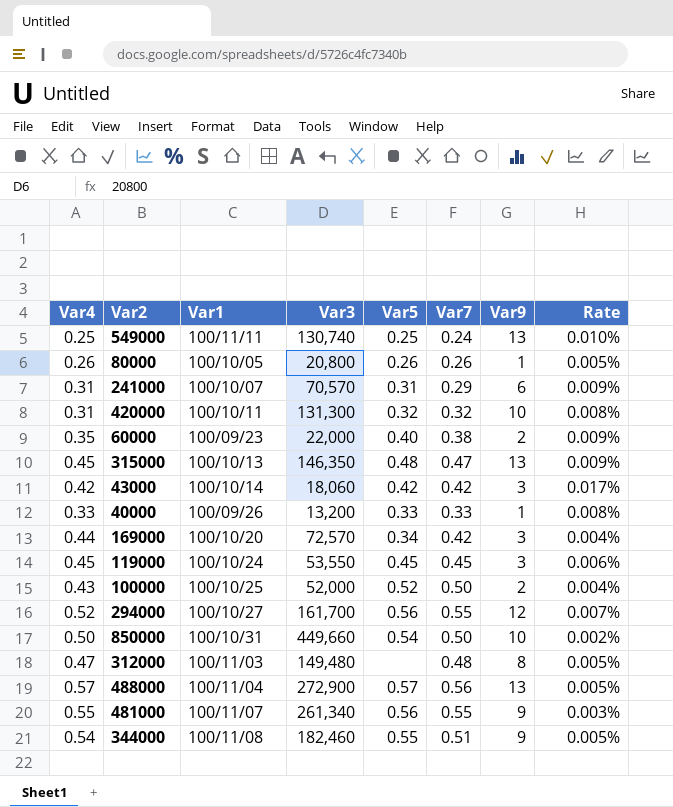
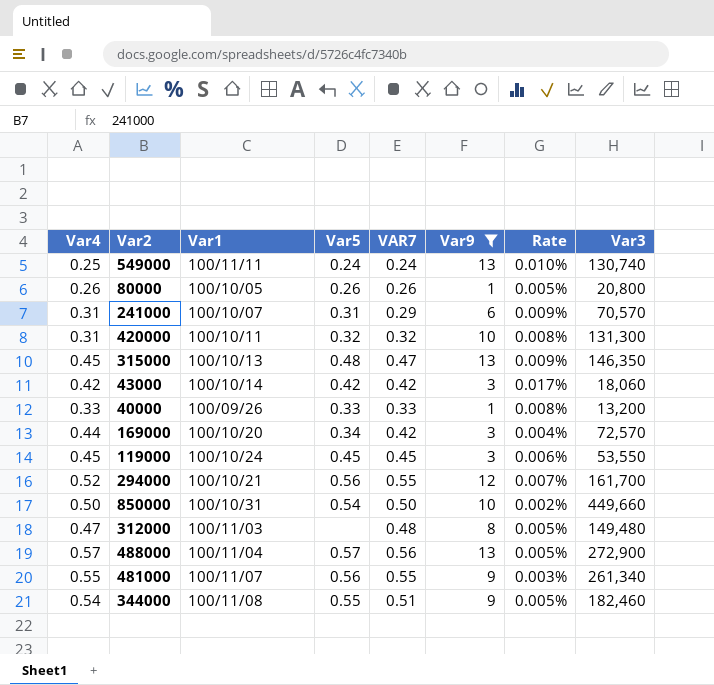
filter: none -> Var9 != 2
column name: Var7 -> VAR7
column Var3 | position: 4 -> 8
549000 | Var5: 0.25 -> 0.24
294000 | Var1: 100/10/27 -> 100/10/21

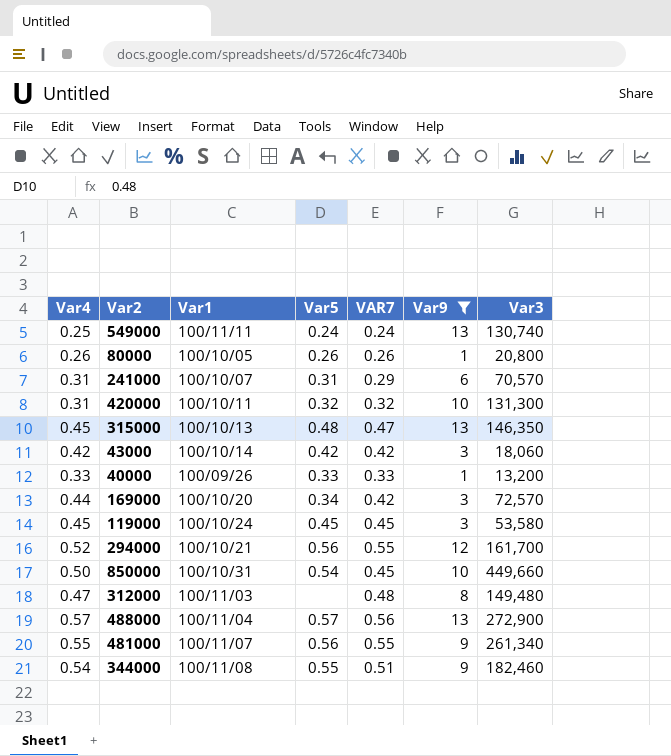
column Rate | formula: [Var9] / [Var3] -> none
119000 | Var3: 53,550 -> 53,580
850000 | VAR7: 0.50 -> 0.45

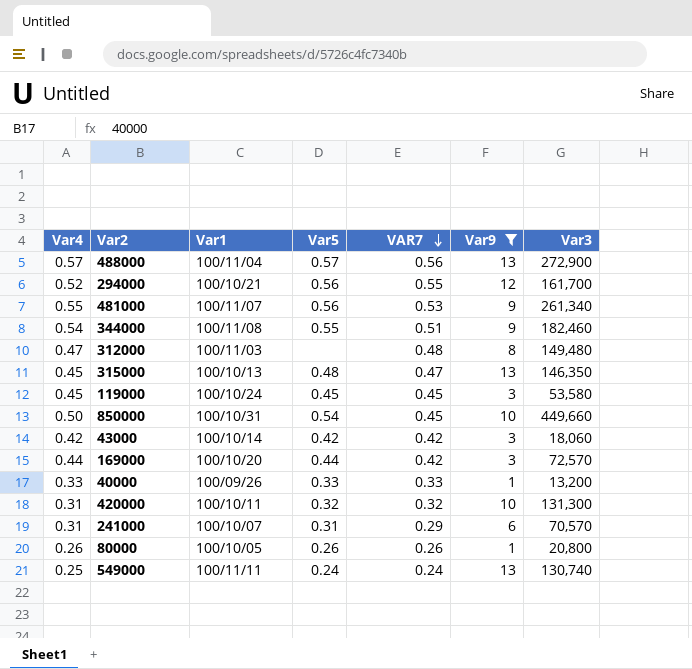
row order: none -> VAR7 descending
481000 | VAR7: 0.55 -> 0.53
169000 | Var5: 0.34 -> 0.44

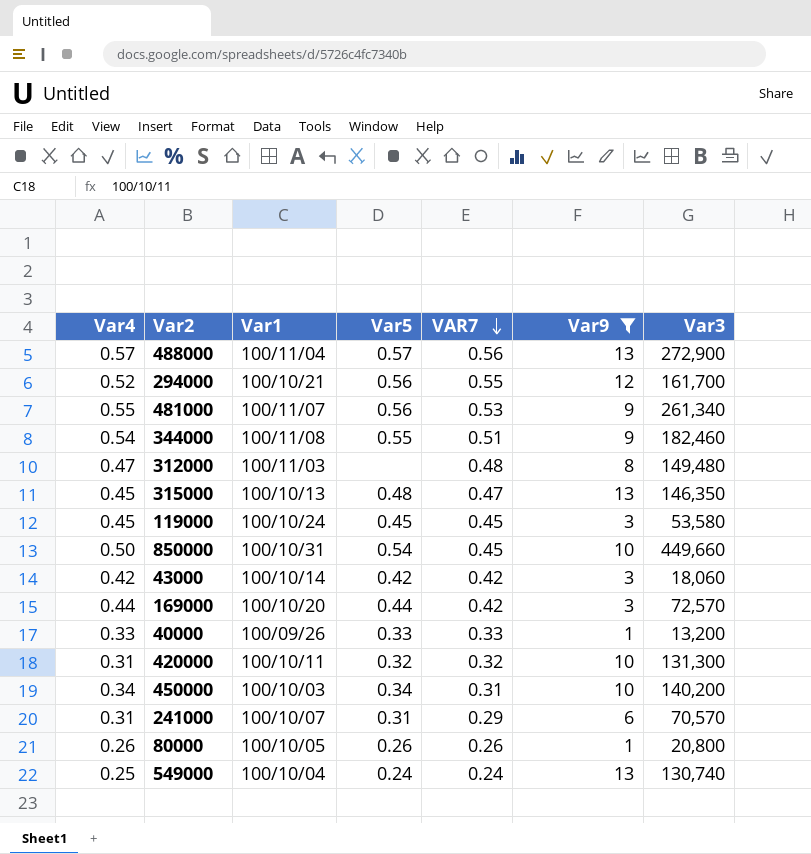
row 450000: none -> 0.34 | 100/10/03 | 0.34 | 0.31 | 10 | 140,200
549000 | Var1: 100/11/11 -> 100/10/04

